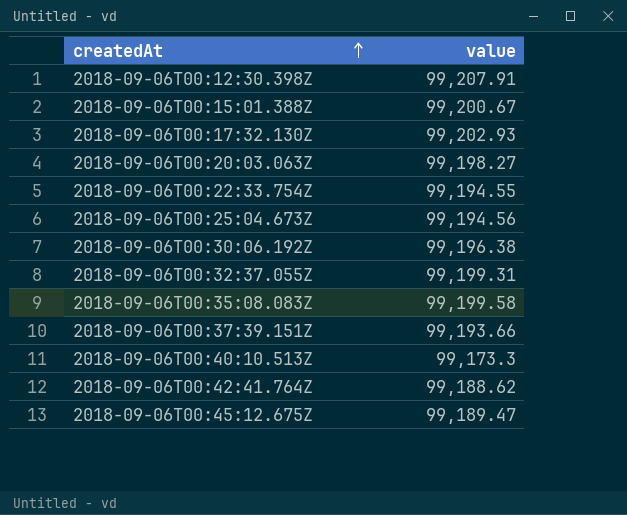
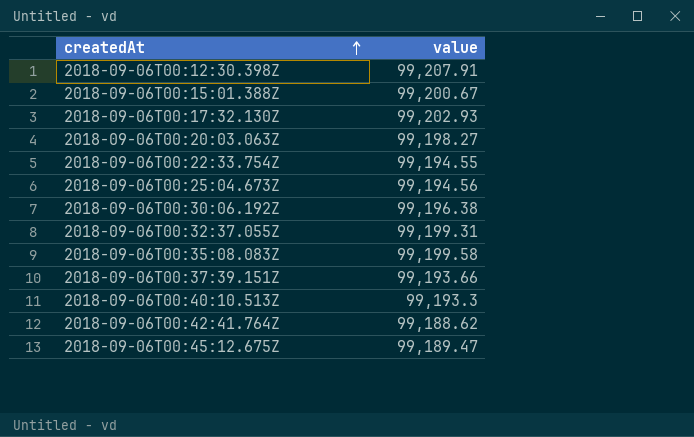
2018-09-06T00:40:10.513Z | value: 99,173.3 -> 99,193.3

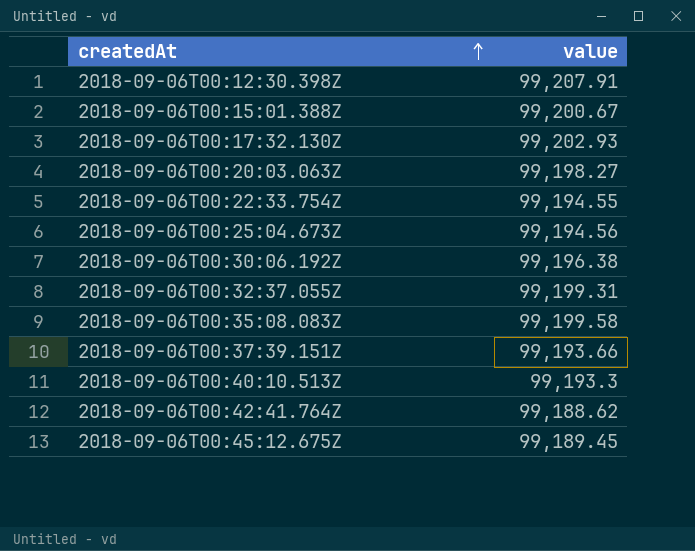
2018-09-06T00:45:12.675Z | value: 99,189.47 -> 99,189.45

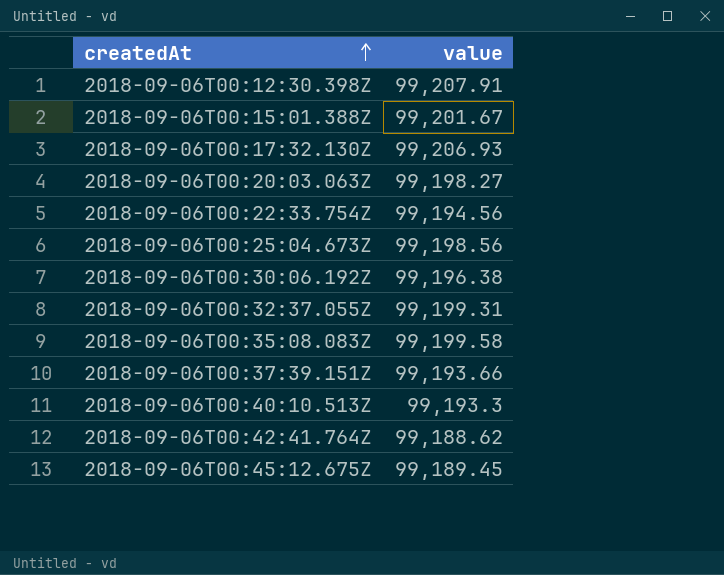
2018-09-06T00:15:01.388Z | value: 99,200.67 -> 99,201.67
2018-09-06T00:17:32.130Z | value: 99,202.93 -> 99,206.93
2018-09-06T00:22:33.754Z | value: 99,194.55 -> 99,194.56
2018-09-06T00:25:04.673Z | value: 99,194.56 -> 99,198.56

